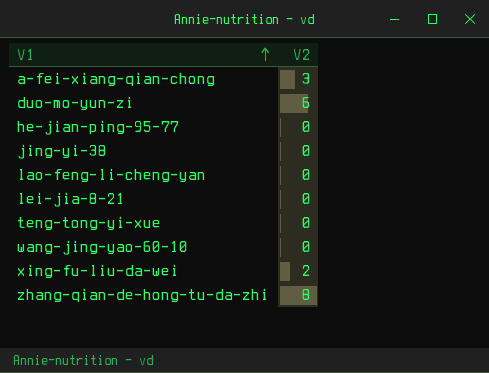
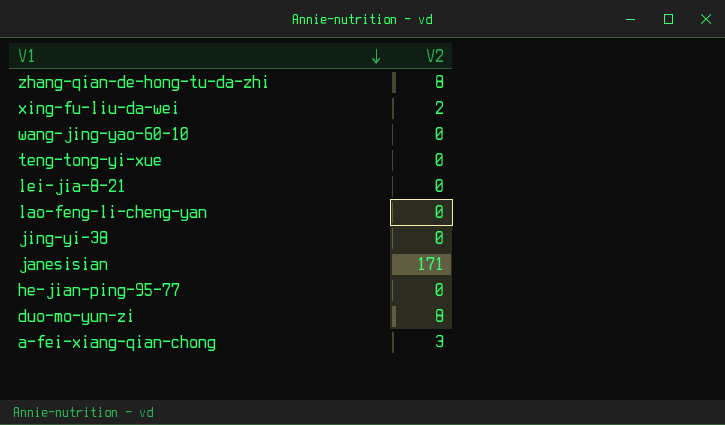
row order: V1 ascending -> V1 descending
row janesisian: none -> 171
duo-mo-yun-zi | V2: 6 -> 8

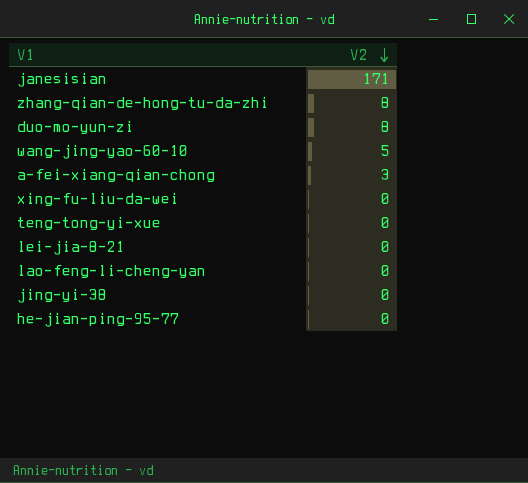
row order: V1 descending -> V2 descending
wang-jing-yao-60-10 | V2: 0 -> 5
xing-fu-liu-da-wei | V2: 2 -> 0

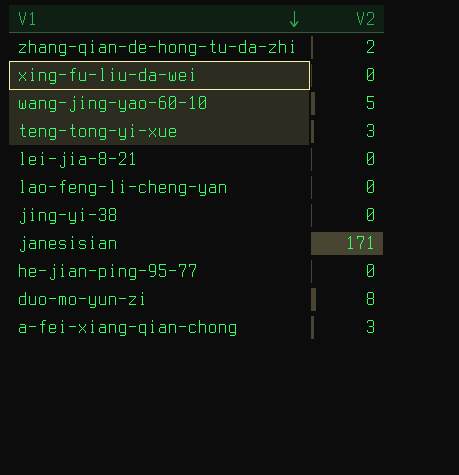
row order: V2 descending -> V1 descending
zhang-qian-de-hong-tu-da-zhi | V2: 8 -> 2
teng-tong-yi-xue | V2: 0 -> 3

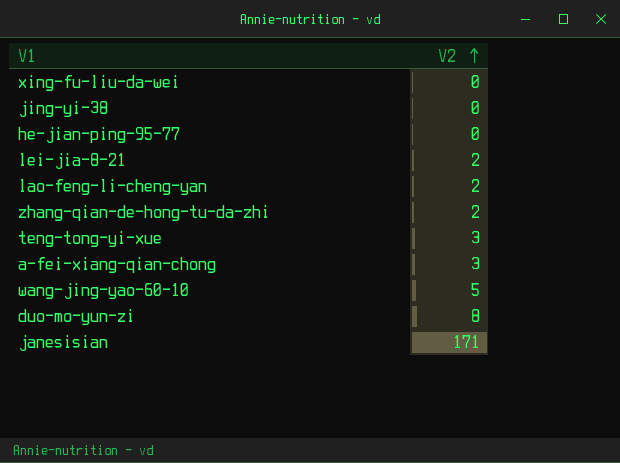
row order: V1 descending -> V2 ascending
lei-jia-8-21 | V2: 0 -> 2
lao-feng-li-cheng-yan | V2: 0 -> 2

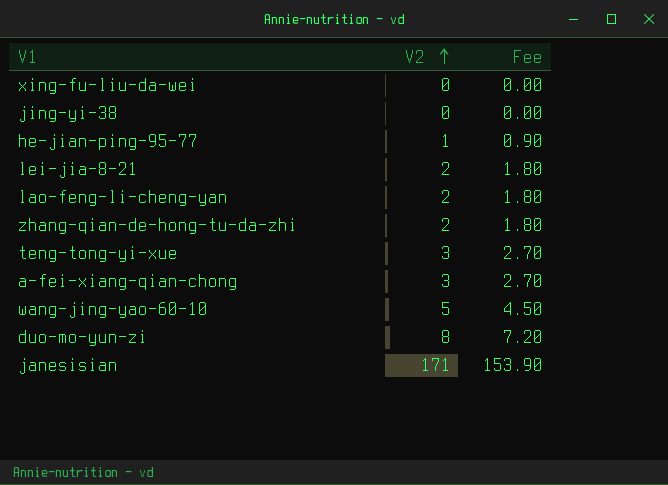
column Fee | formula: none -> [V2] * 0.9
he-jian-ping-95-77 | V2: 0 -> 1

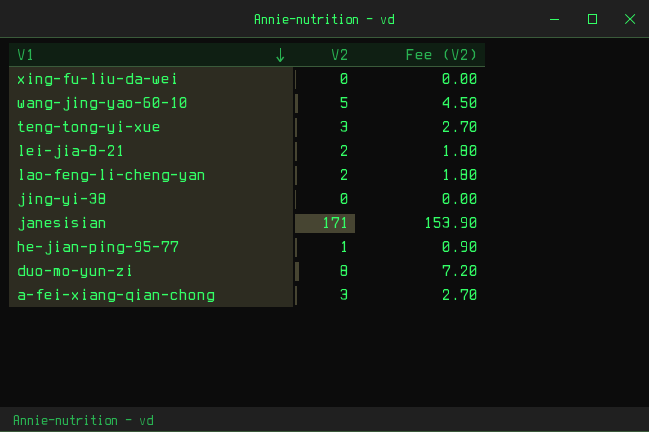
row order: V2 ascending -> V1 descending
column name: Fee -> Fee (V2)
row zhang-qian-de-hong-tu-da-zhi: 2 | 1.80 -> none

